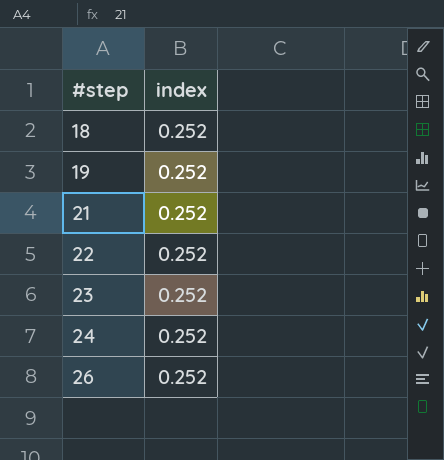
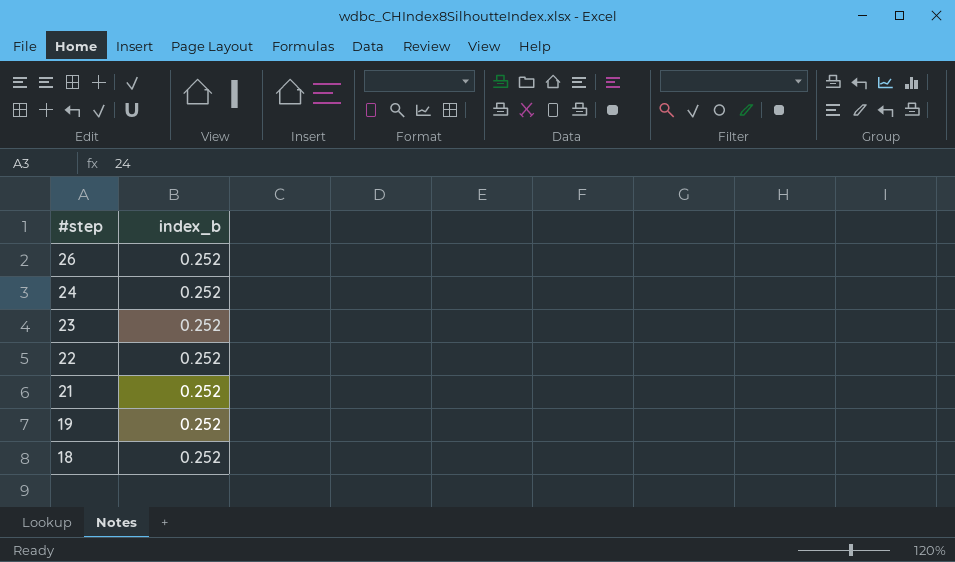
row order: #step ascending -> #step descending
column name: index -> index_b

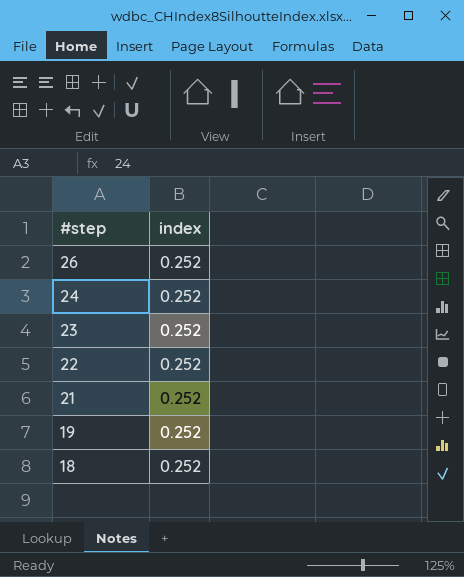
column name: index_b -> index

